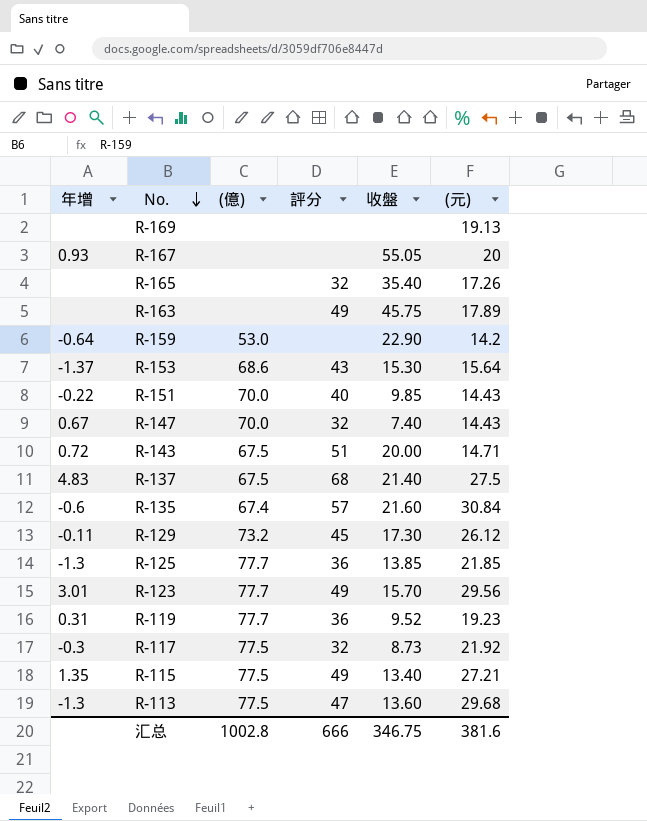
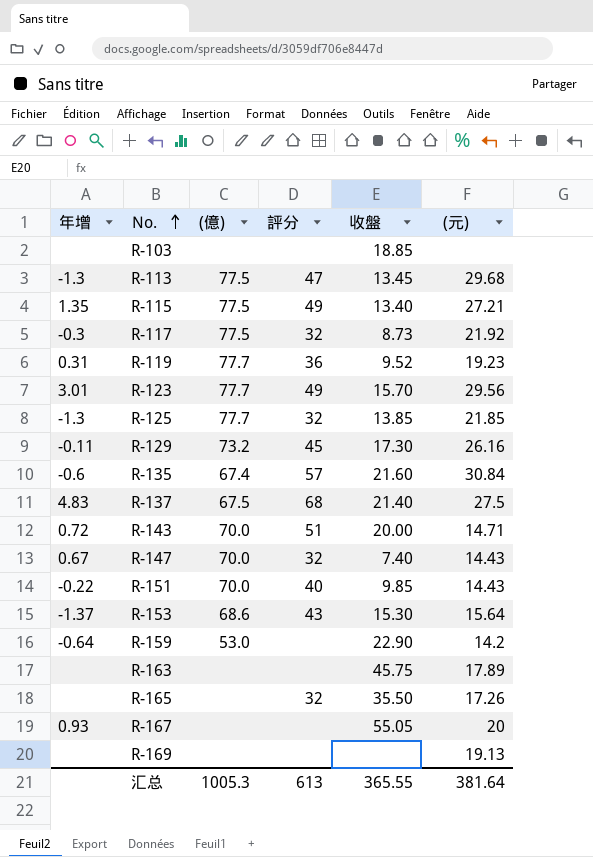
row order: No. descending -> No. ascending
row R-103: none -> none | none | none | 18.85 | none
R-113 | 收盤: 13.60 -> 13.45
R-125 | 評分: 36 -> 32
R-129 | (元): 26.12 -> 26.16
R-143 | (億): 67.5 -> 70.0
R-163 | 評分: 49 -> none
R-165 | 收盤: 35.40 -> 35.50
汇总 | (億): 1002.8 -> 1005.3
汇总 | 評分: 666 -> 613
汇总 | 收盤: 346.75 -> 365.55
汇总 | (元): 381.6 -> 381.64

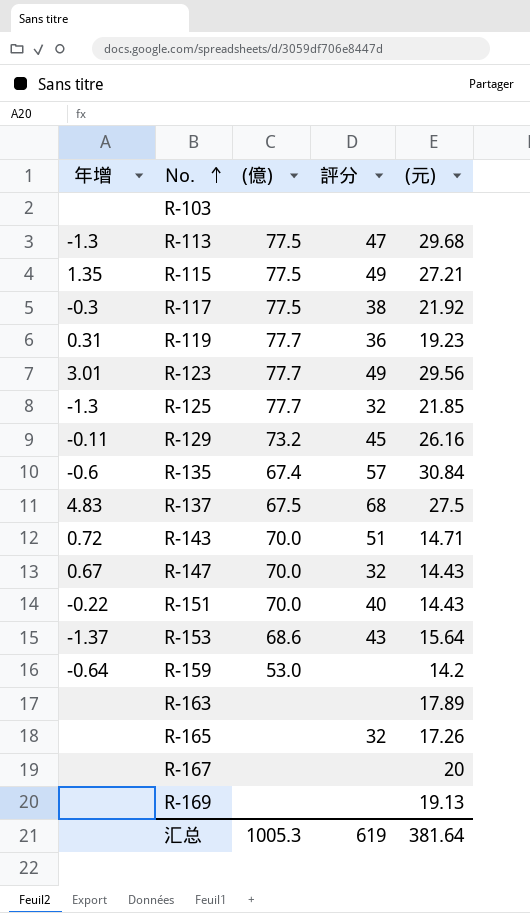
column 收盤 | position: 5 -> none
R-117 | 評分: 32 -> 38
R-167 | 年增: 0.93 -> none
汇总 | 評分: 613 -> 619

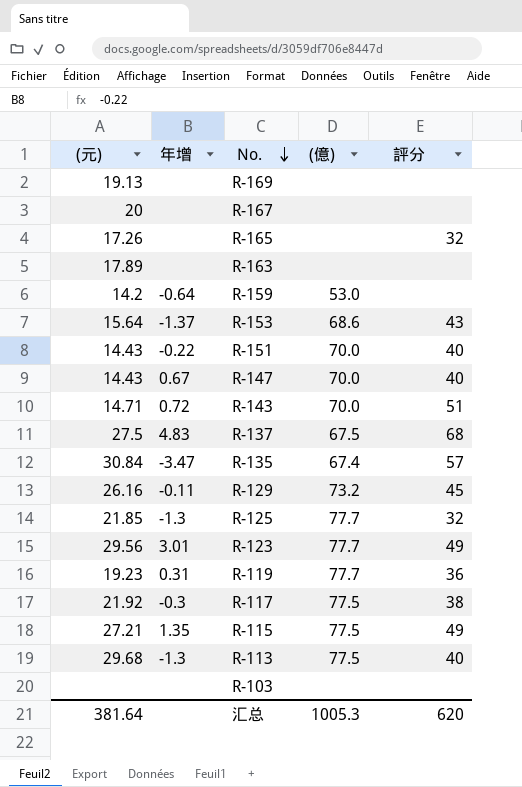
row order: No. ascending -> No. descending
column (元) | position: 5 -> 1
R-147 | 評分: 32 -> 40
R-135 | 年增: -0.6 -> -3.47
R-113 | 評分: 47 -> 40
汇总 | 評分: 619 -> 620

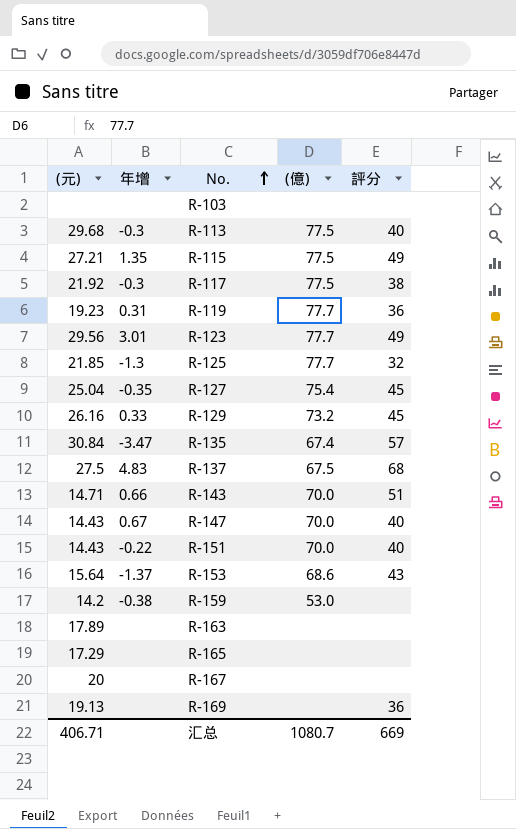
row order: No. descending -> No. ascending
R-113 | 年增: -1.3 -> -0.3
row R-127: none -> 25.04 | -0.35 | 75.4 | 45
R-129 | 年增: -0.11 -> 0.33
R-143 | 年增: 0.72 -> 0.66
R-159 | 年增: -0.64 -> -0.38
R-165 | (元): 17.26 -> 17.29
R-165 | 評分: 32 -> none
R-169 | 評分: none -> 36
汇总 | (元): 381.64 -> 406.71
汇总 | (億): 1005.3 -> 1080.7
汇总 | 評分: 620 -> 669

